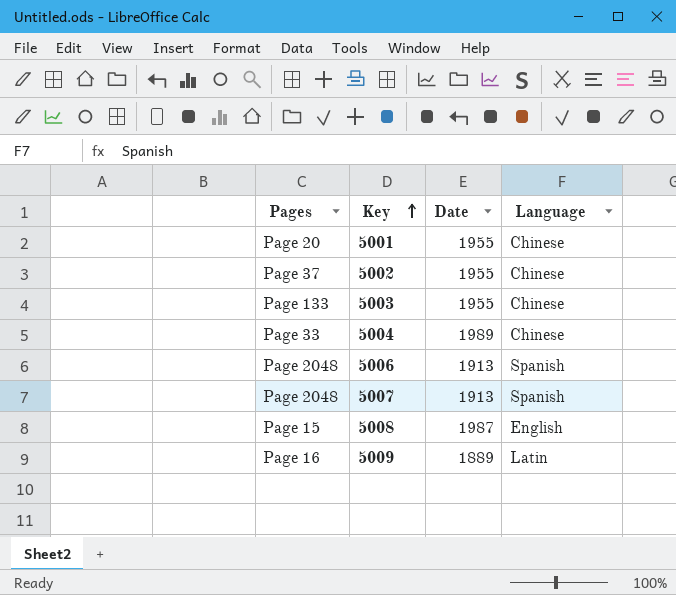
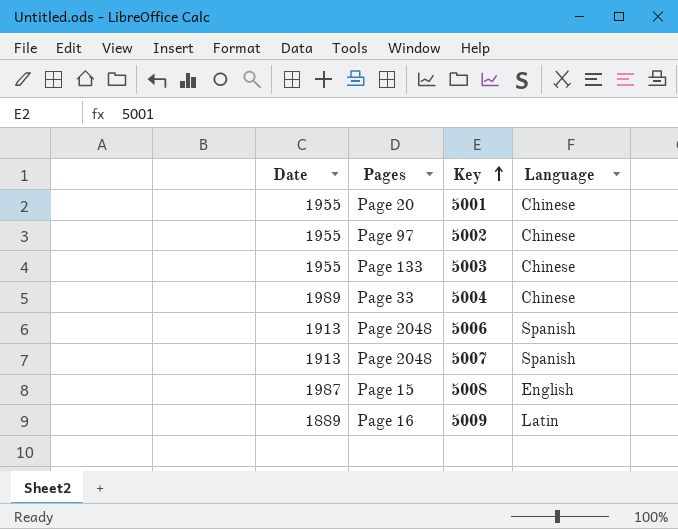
column Date | position: 3 -> 1
5002 | Pages: Page 37 -> Page 97

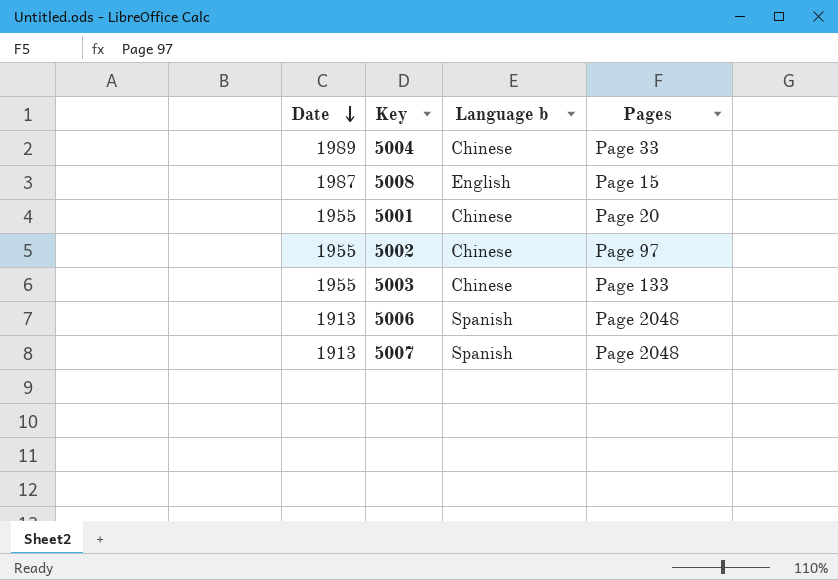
row order: Key ascending -> Date descending
column name: Language -> Language b
column Pages | position: 2 -> 4
row 5009: 1889 | Page 16 | Latin -> none

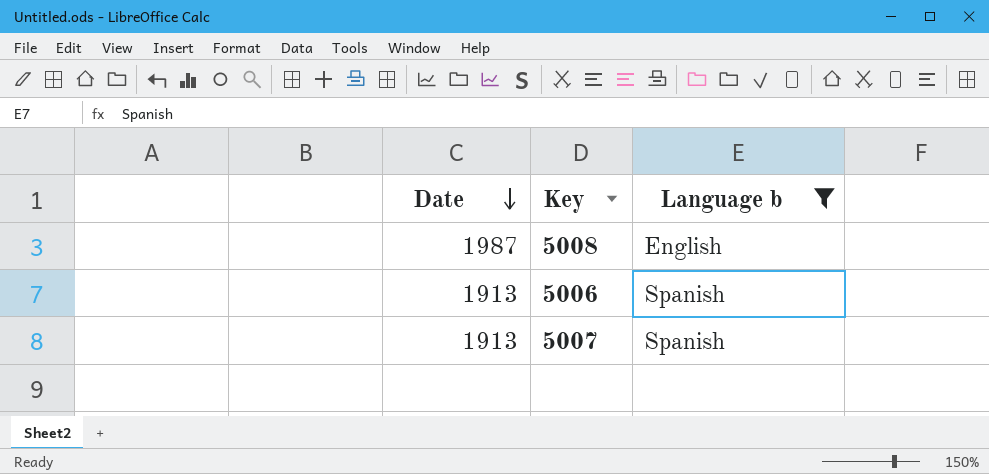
filter: none -> Language b != Chinese
column Pages | position: 4 -> none

